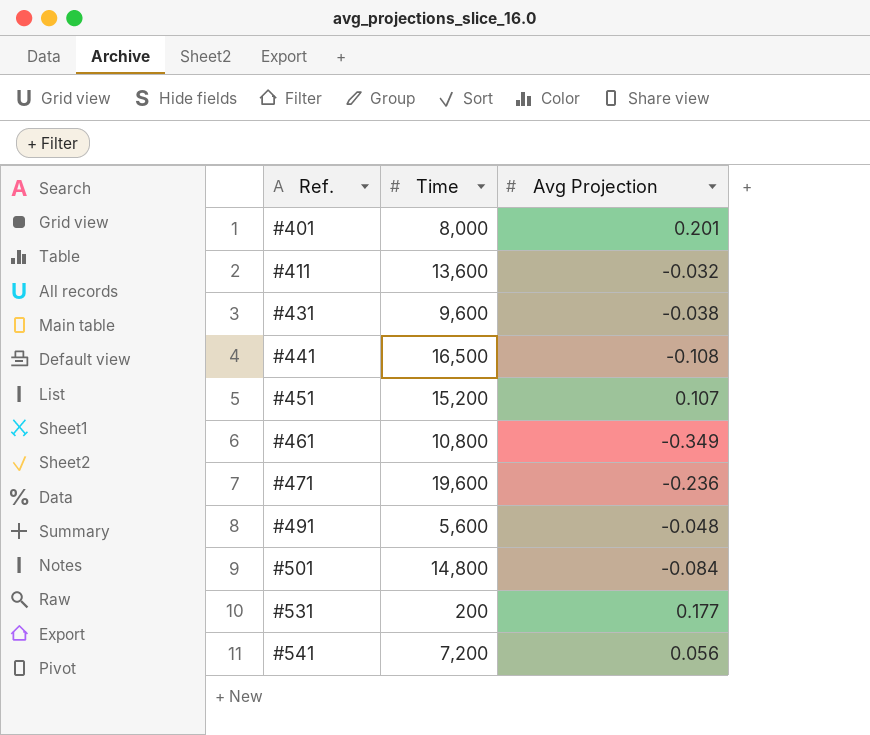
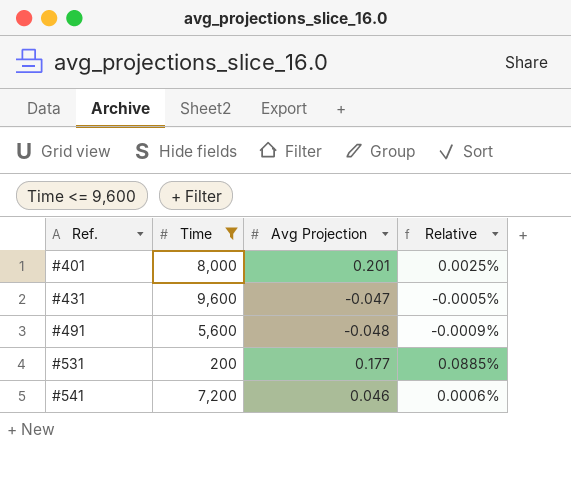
filter: none -> Time <= 9,600
column Relative | formula: none -> [Avg Projection] / [Time]
#431 | Avg Projection: -0.038 -> -0.047
#541 | Avg Projection: 0.056 -> 0.046

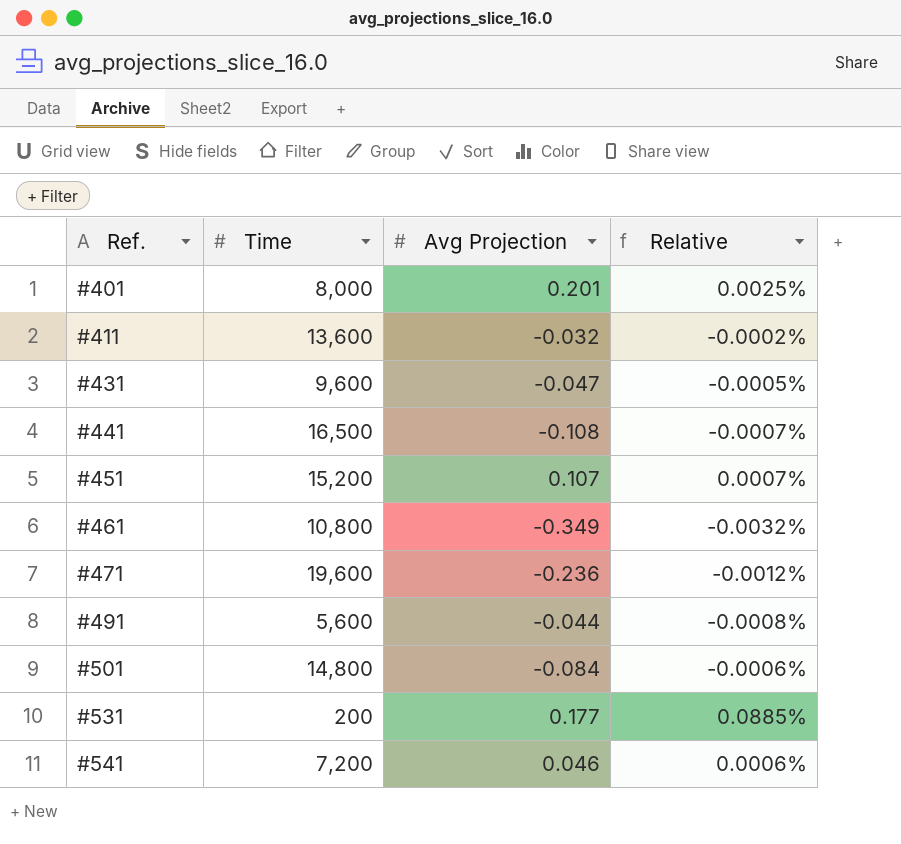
filter: Time <= 9,600 -> none
#491 | Avg Projection: -0.048 -> -0.044
#491 | Relative: -0.0009% -> -0.0008%

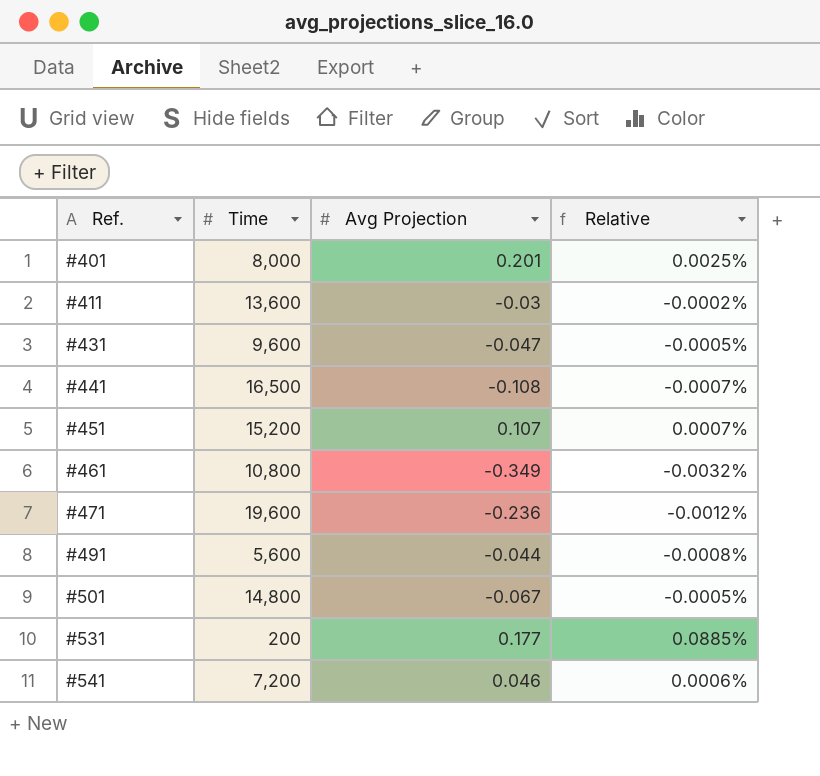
#411 | Avg Projection: -0.032 -> -0.03
#501 | Avg Projection: -0.084 -> -0.067
#501 | Relative: -0.0006% -> -0.0005%

